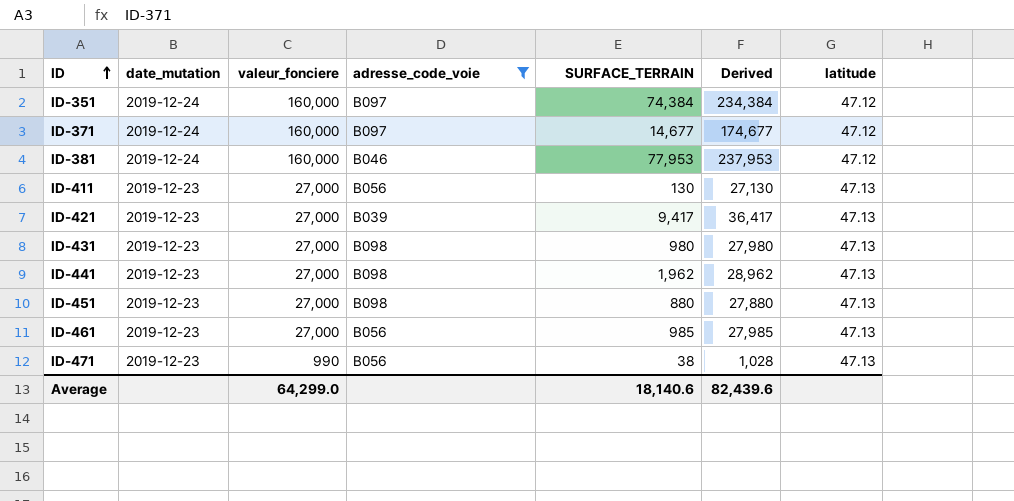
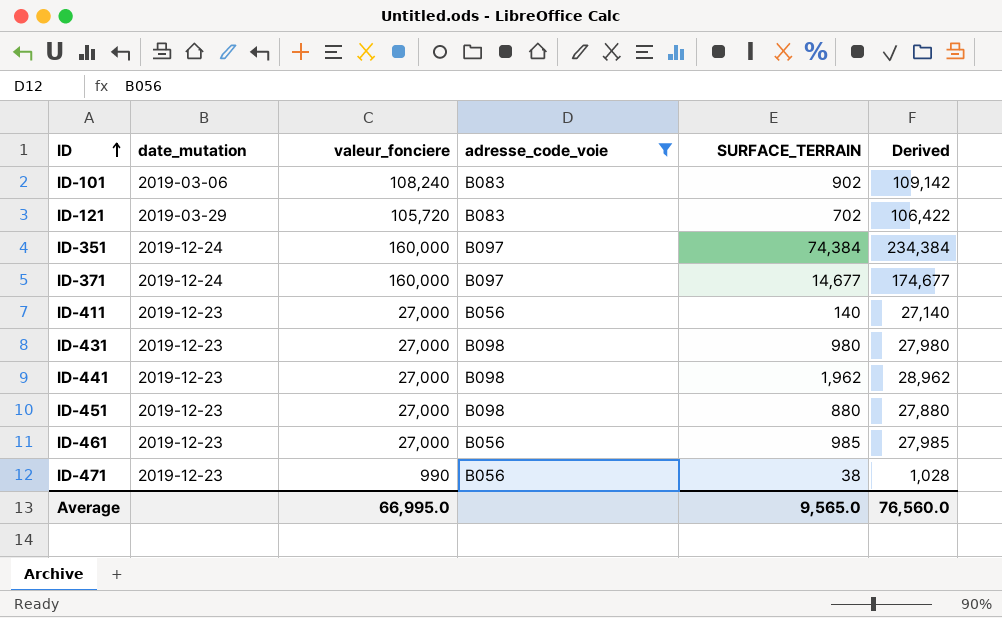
column latitude | position: 7 -> none
row ID-381: 2019-12-24 | 160,000 | B046 | 77,953 | 237,953 | 47.12 -> none
row ID-421: 2019-12-23 | 27,000 | B039 | 9,417 | 36,417 | 47.13 -> none
row ID-101: none -> 2019-03-06 | 108,240 | B083 | 902 | 109,142
row ID-121: none -> 2019-03-29 | 105,720 | B083 | 702 | 106,422
ID-411 | SURFACE_TERRAIN: 130 -> 140
ID-411 | Derived: 27,130 -> 27,140
Average | valeur_fonciere: 64,299.0 -> 66,995.0
Average | SURFACE_TERRAIN: 18,140.6 -> 9,565.0
Average | Derived: 82,439.6 -> 76,560.0

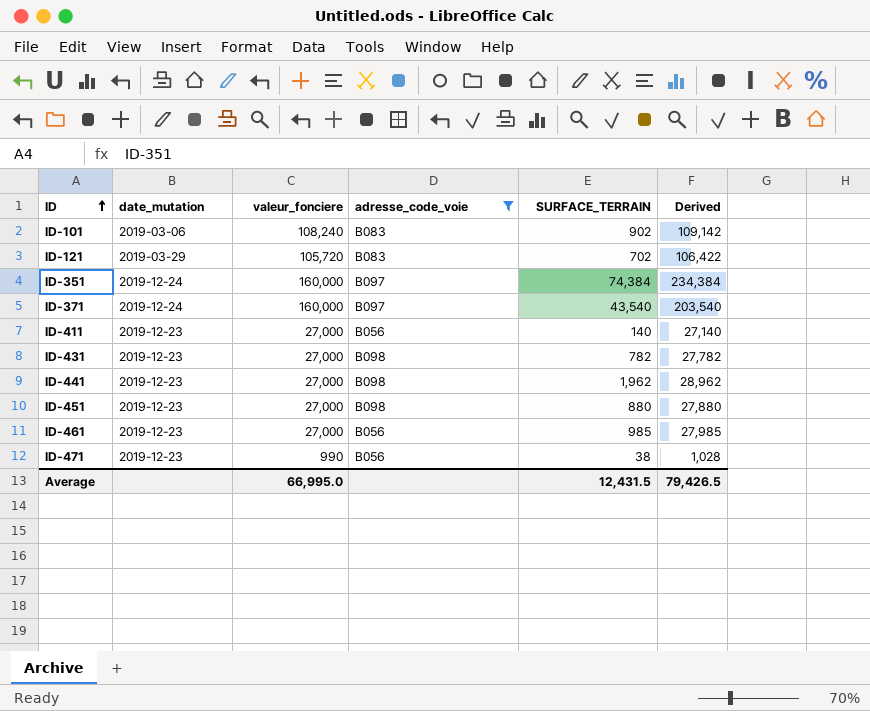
ID-371 | SURFACE_TERRAIN: 14,677 -> 43,540
ID-371 | Derived: 174,677 -> 203,540
ID-431 | SURFACE_TERRAIN: 980 -> 782
ID-431 | Derived: 27,980 -> 27,782
Average | SURFACE_TERRAIN: 9,565.0 -> 12,431.5
Average | Derived: 76,560.0 -> 79,426.5

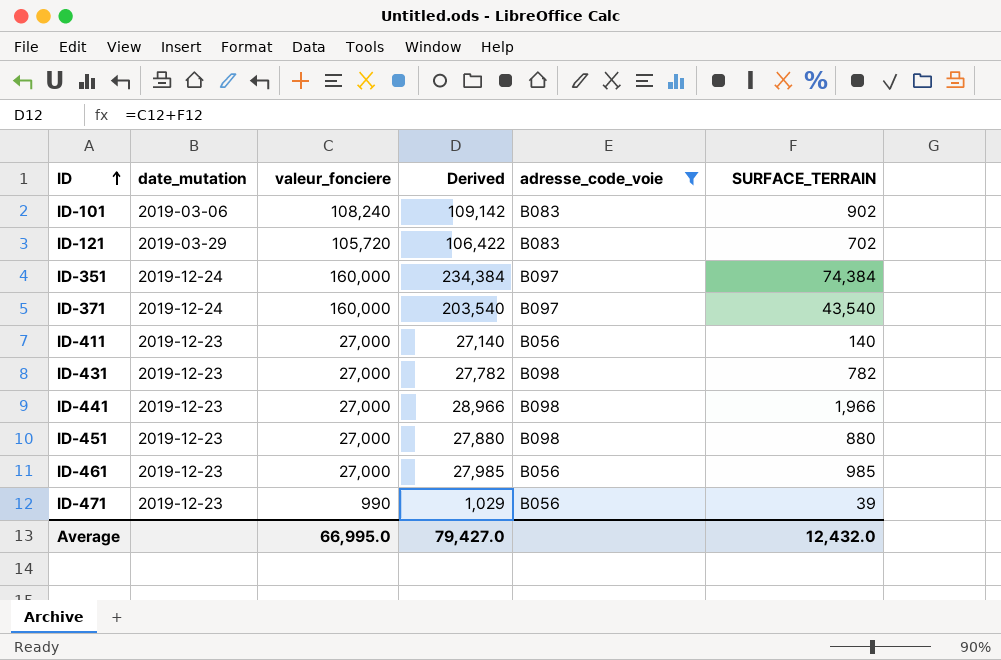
column Derived | position: 6 -> 4
ID-441 | Derived: 28,962 -> 28,966
ID-441 | SURFACE_TERRAIN: 1,962 -> 1,966
ID-471 | Derived: 1,028 -> 1,029
ID-471 | SURFACE_TERRAIN: 38 -> 39
Average | Derived: 79,426.5 -> 79,427.0
Average | SURFACE_TERRAIN: 12,431.5 -> 12,432.0

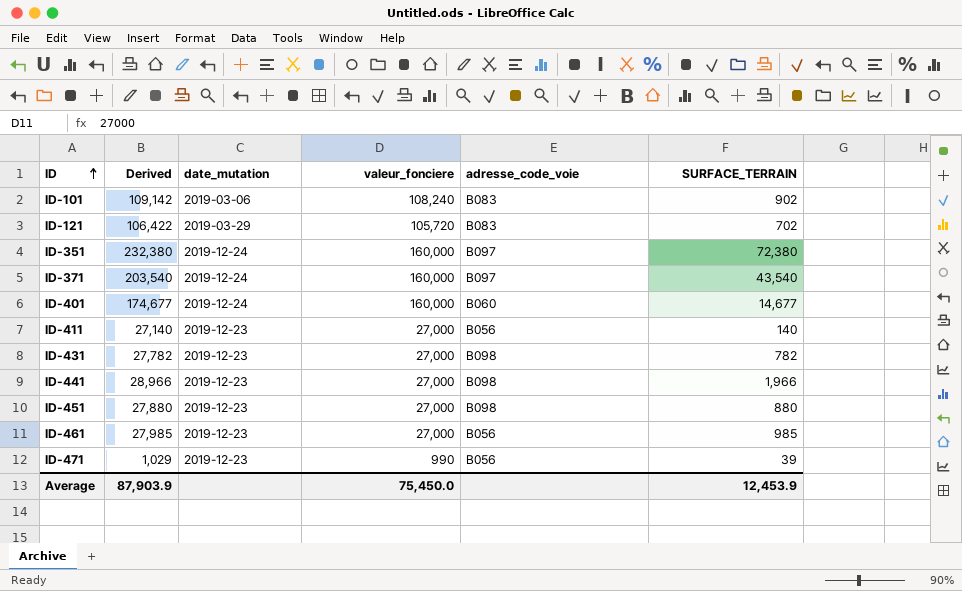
filter: adresse_code_voie != B060 -> none
column Derived | position: 4 -> 2
ID-351 | Derived: 234,384 -> 232,380
ID-351 | SURFACE_TERRAIN: 74,384 -> 72,380
Average | Derived: 79,427.0 -> 87,903.9
Average | valeur_fonciere: 66,995.0 -> 75,450.0
Average | SURFACE_TERRAIN: 12,432.0 -> 12,453.9

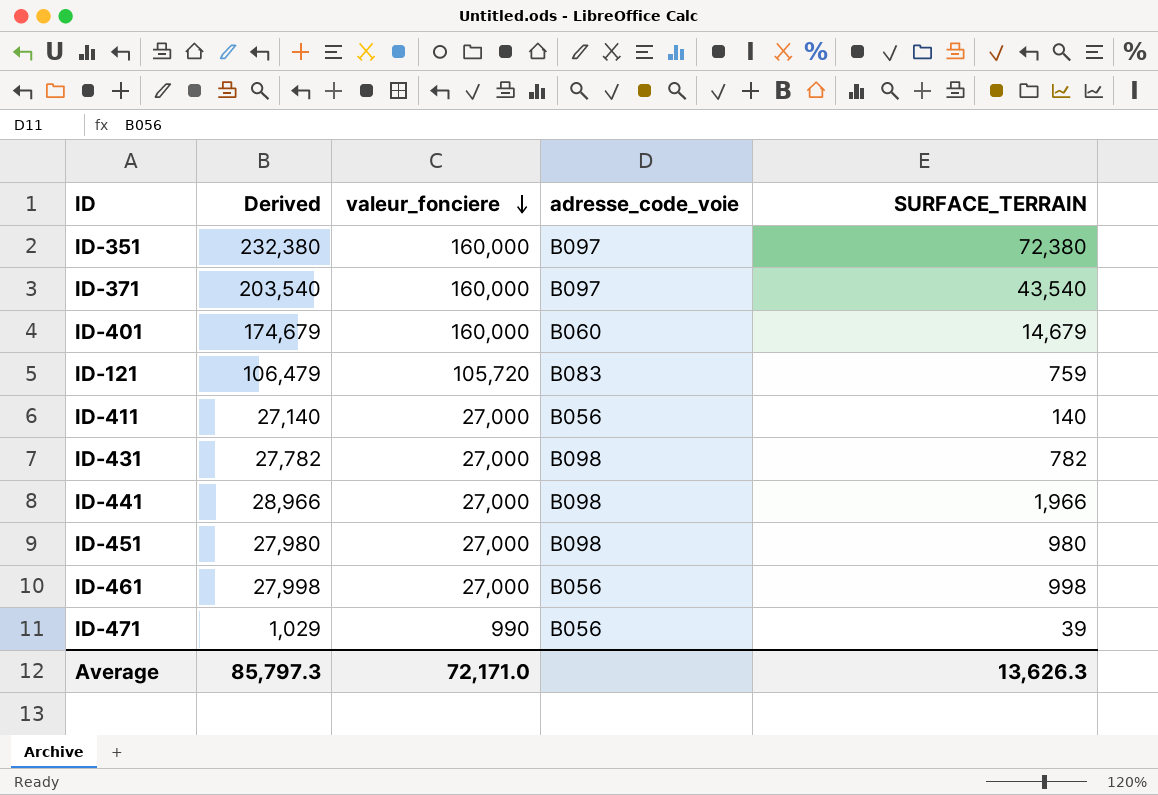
row order: ID ascending -> valeur_fonciere descending
column date_mutation | position: 3 -> none
row ID-101: 109,142 | 2019-03-06 | 108,240 | B083 | 902 -> none
ID-401 | Derived: 174,677 -> 174,679
ID-401 | SURFACE_TERRAIN: 14,677 -> 14,679
ID-121 | Derived: 106,422 -> 106,479
ID-121 | SURFACE_TERRAIN: 702 -> 759
ID-451 | Derived: 27,880 -> 27,980
ID-451 | SURFACE_TERRAIN: 880 -> 980
ID-461 | Derived: 27,985 -> 27,998
ID-461 | SURFACE_TERRAIN: 985 -> 998
Average | Derived: 87,903.9 -> 85,797.3
Average | valeur_fonciere: 75,450.0 -> 72,171.0
Average | SURFACE_TERRAIN: 12,453.9 -> 13,626.3

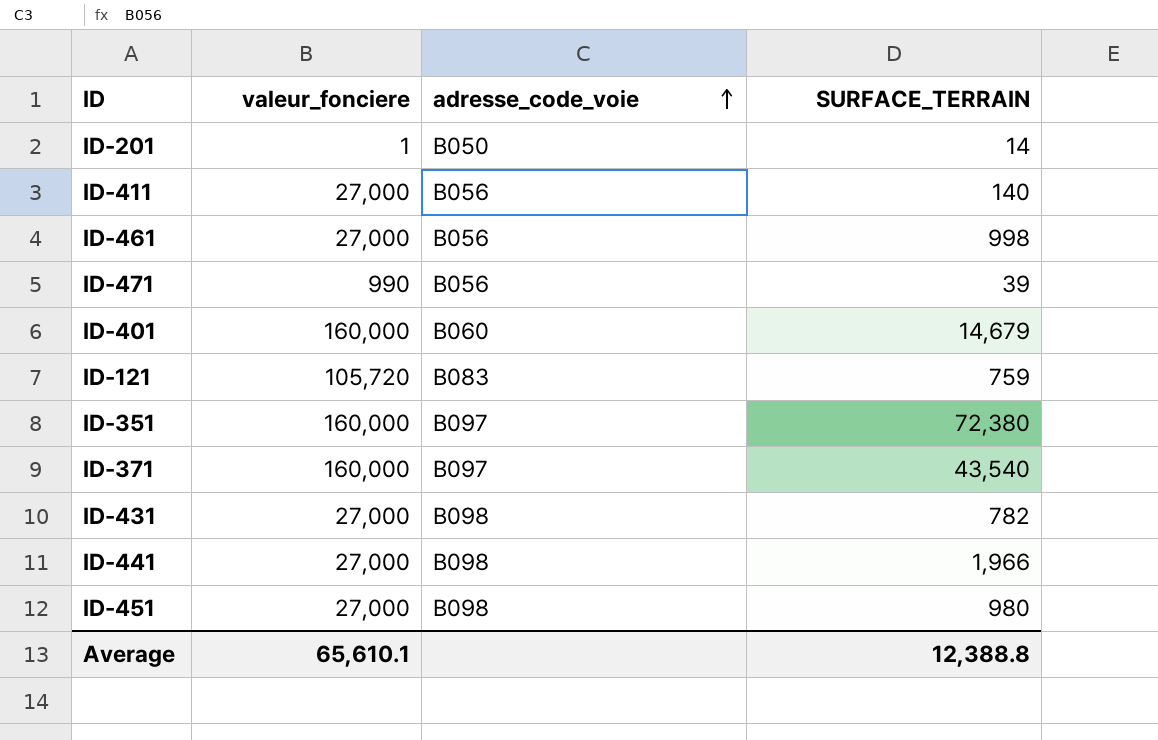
row order: valeur_fonciere descending -> adresse_code_voie ascending
column Derived | formula: [valeur_fonciere] + [SURFACE_TERRAIN] -> none
row ID-201: none -> 1 | B050 | 14
Average | valeur_fonciere: 72,171.0 -> 65,610.1
Average | SURFACE_TERRAIN: 13,626.3 -> 12,388.8

